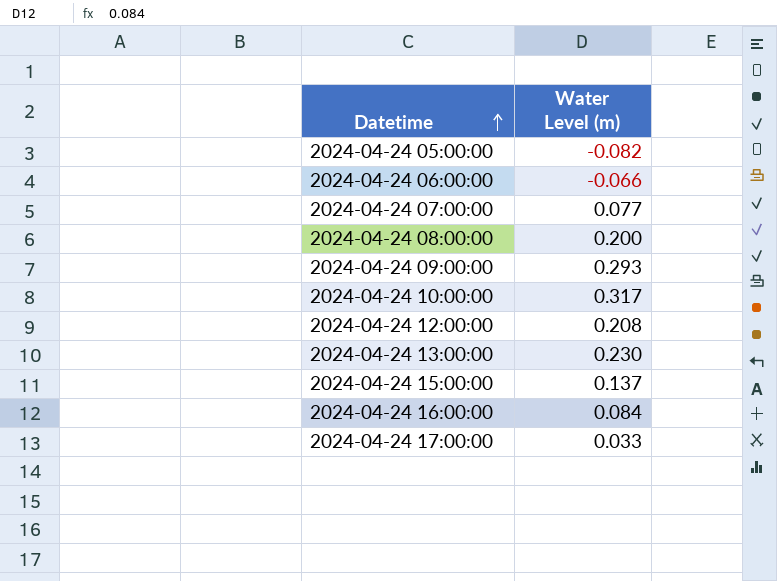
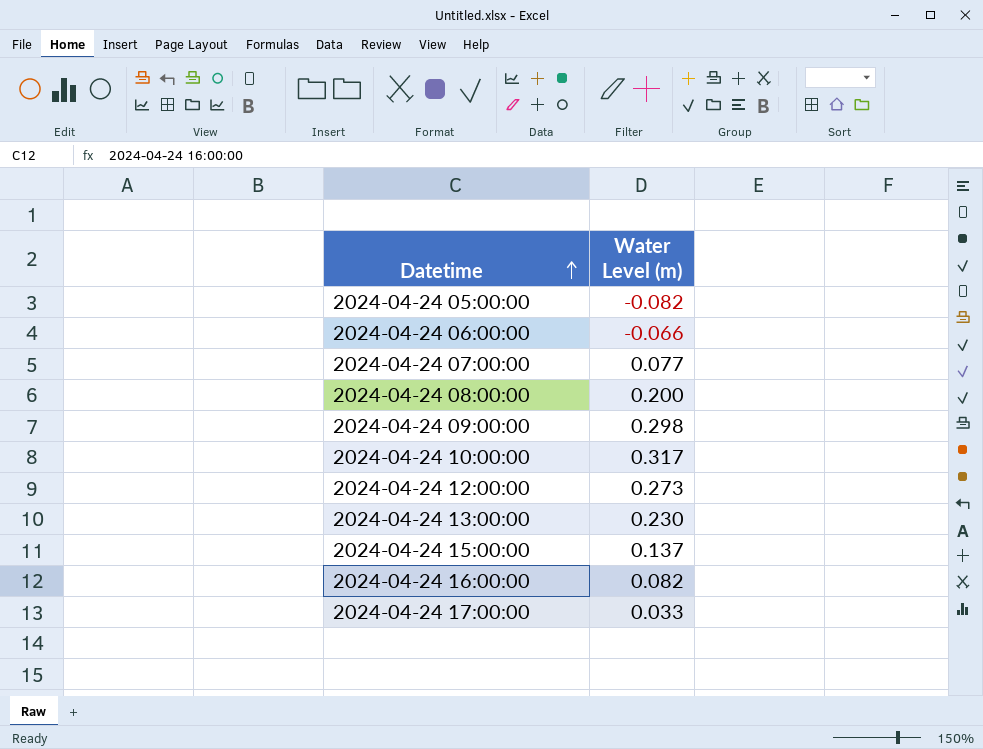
2024-04-24 09:00:00 | Water Level (m): 0.293 -> 0.298
2024-04-24 12:00:00 | Water Level (m): 0.208 -> 0.273
2024-04-24 16:00:00 | Water Level (m): 0.084 -> 0.082

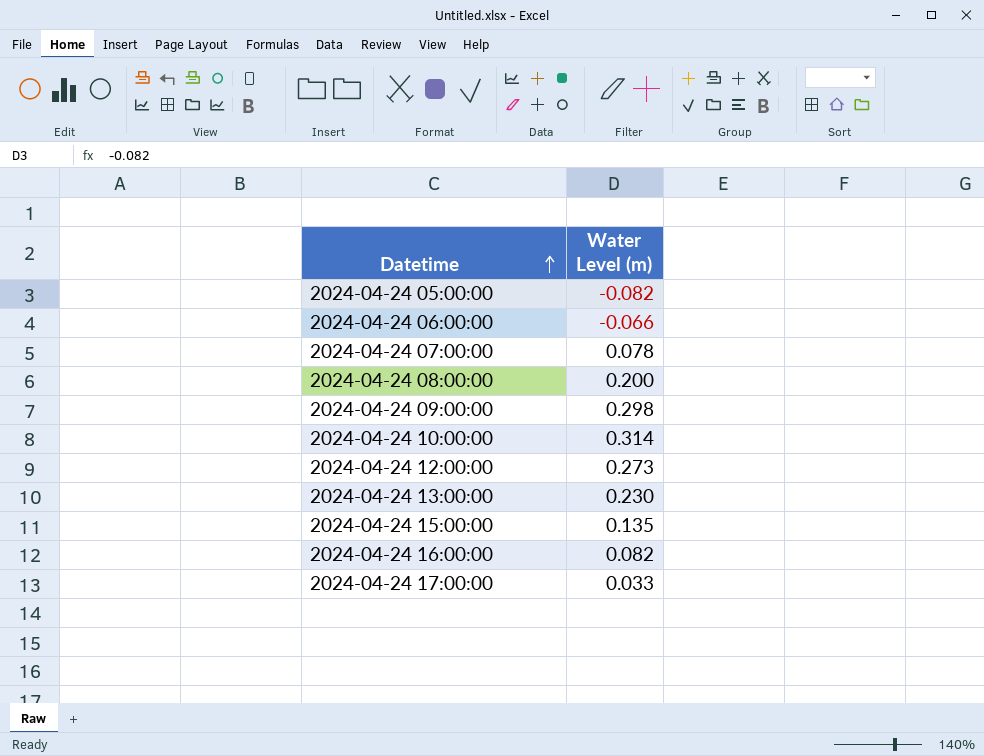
2024-04-24 07:00:00 | Water Level (m): 0.077 -> 0.078
2024-04-24 10:00:00 | Water Level (m): 0.317 -> 0.314
2024-04-24 15:00:00 | Water Level (m): 0.137 -> 0.135

